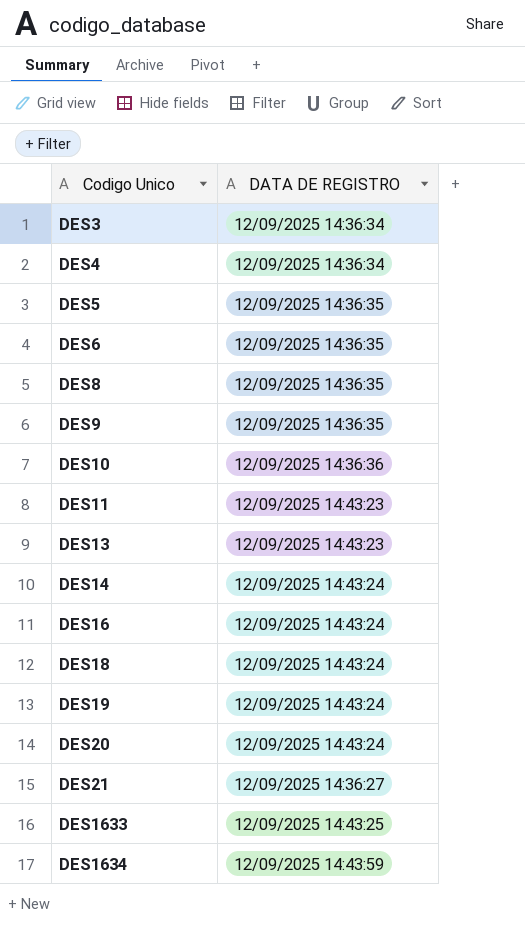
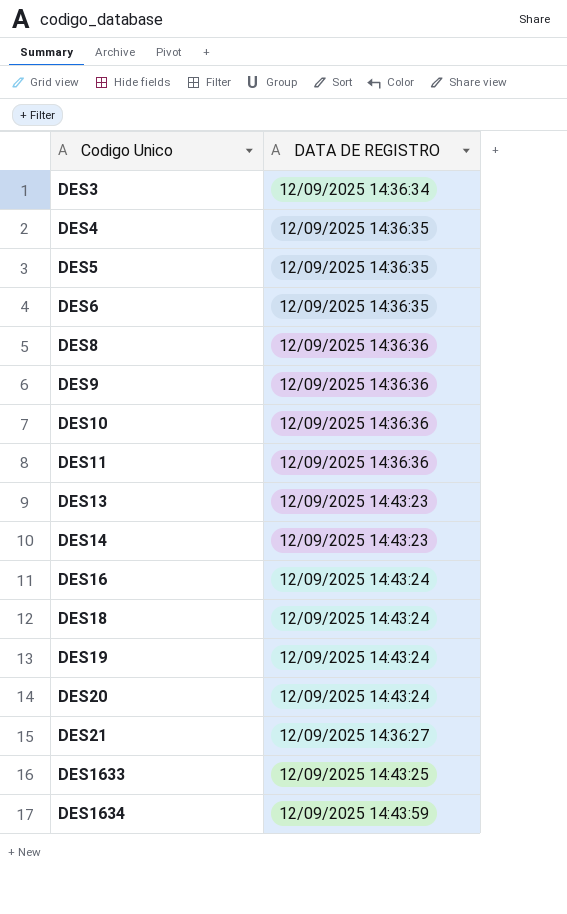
DES4 | DATA DE REGISTRO: 12/09/2025 14:36:34 -> 12/09/2025 14:36:35
DES8 | DATA DE REGISTRO: 12/09/2025 14:36:35 -> 12/09/2025 14:36:36
DES9 | DATA DE REGISTRO: 12/09/2025 14:36:35 -> 12/09/2025 14:36:36
DES11 | DATA DE REGISTRO: 12/09/2025 14:43:23 -> 12/09/2025 14:36:36
DES14 | DATA DE REGISTRO: 12/09/2025 14:43:24 -> 12/09/2025 14:43:23

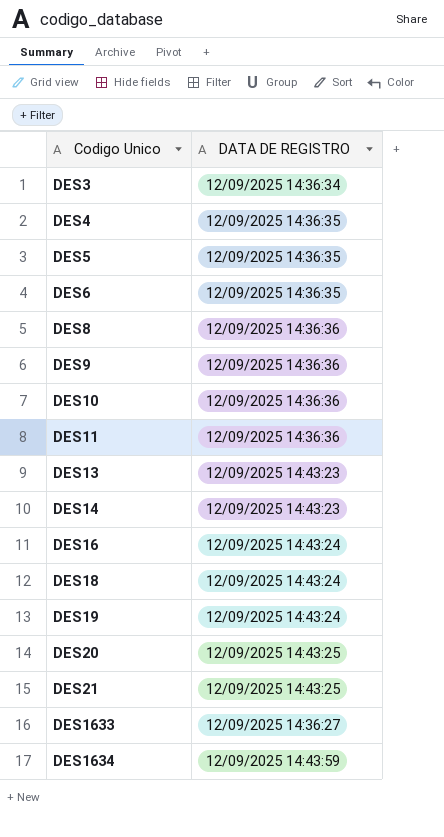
DES20 | DATA DE REGISTRO: 12/09/2025 14:43:24 -> 12/09/2025 14:43:25
DES21 | DATA DE REGISTRO: 12/09/2025 14:36:27 -> 12/09/2025 14:43:25
DES1633 | DATA DE REGISTRO: 12/09/2025 14:43:25 -> 12/09/2025 14:36:27

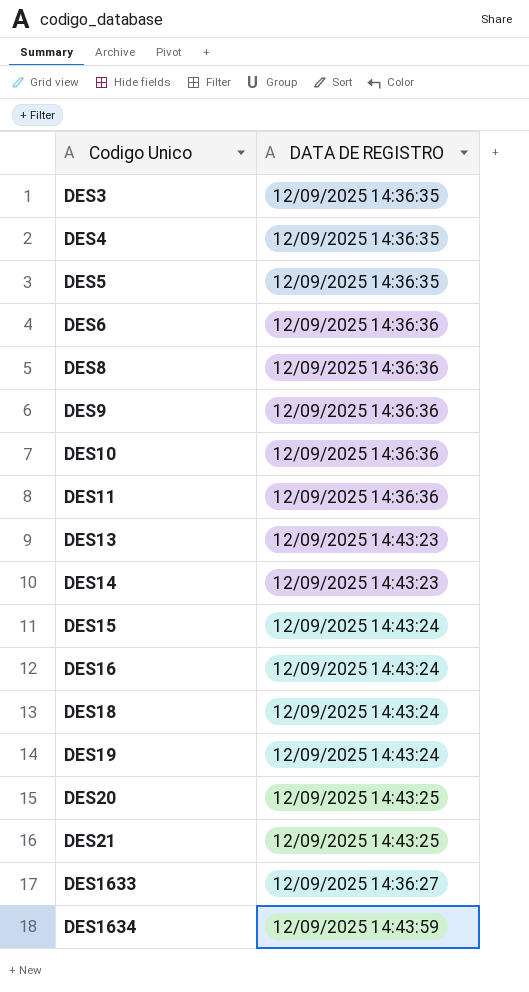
DES3 | DATA DE REGISTRO: 12/09/2025 14:36:34 -> 12/09/2025 14:36:35
DES6 | DATA DE REGISTRO: 12/09/2025 14:36:35 -> 12/09/2025 14:36:36
row DES15: none -> 12/09/2025 14:43:24

